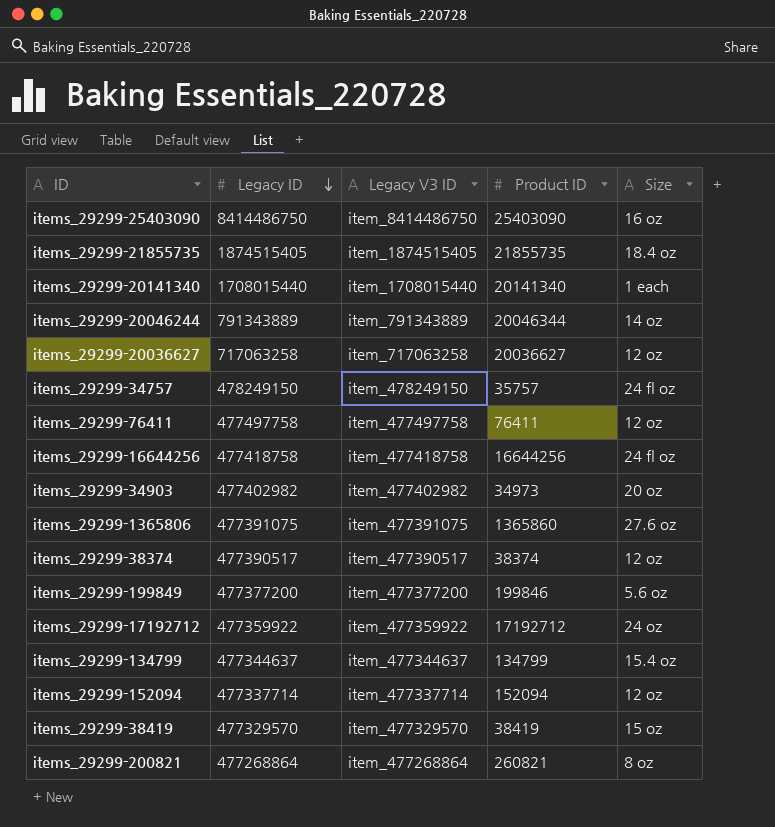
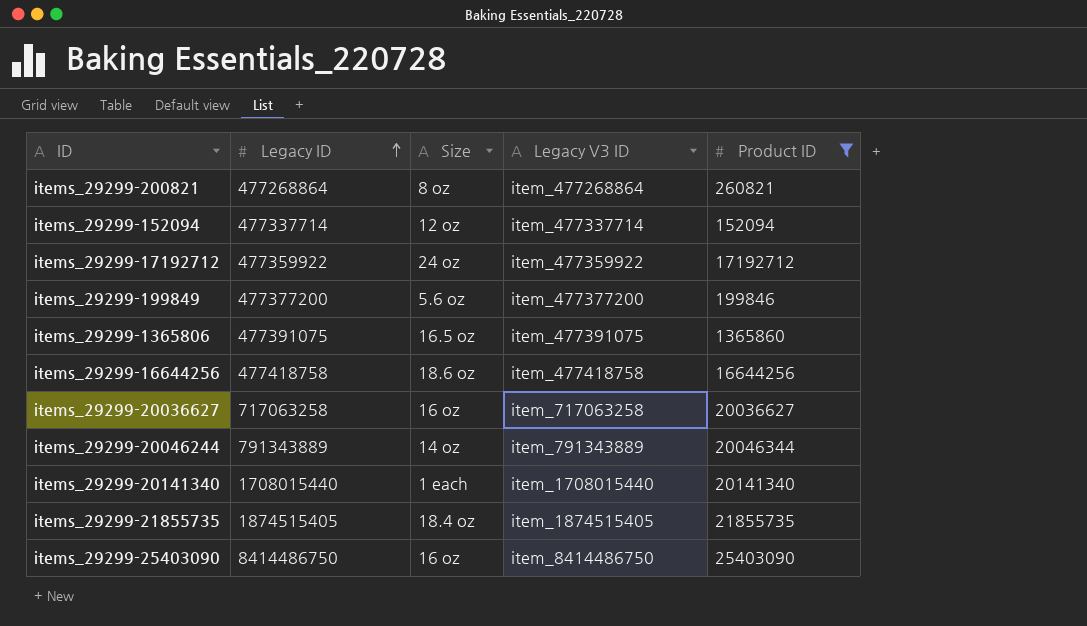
filter: none -> Product ID >= 152094
row order: Legacy ID descending -> Legacy ID ascending
column Size | position: 5 -> 3
items_29299-1365806 | Size: 27.6 oz -> 16.5 oz
items_29299-16644256 | Size: 24 fl oz -> 18.6 oz
items_29299-20036627 | Size: 12 oz -> 16 oz

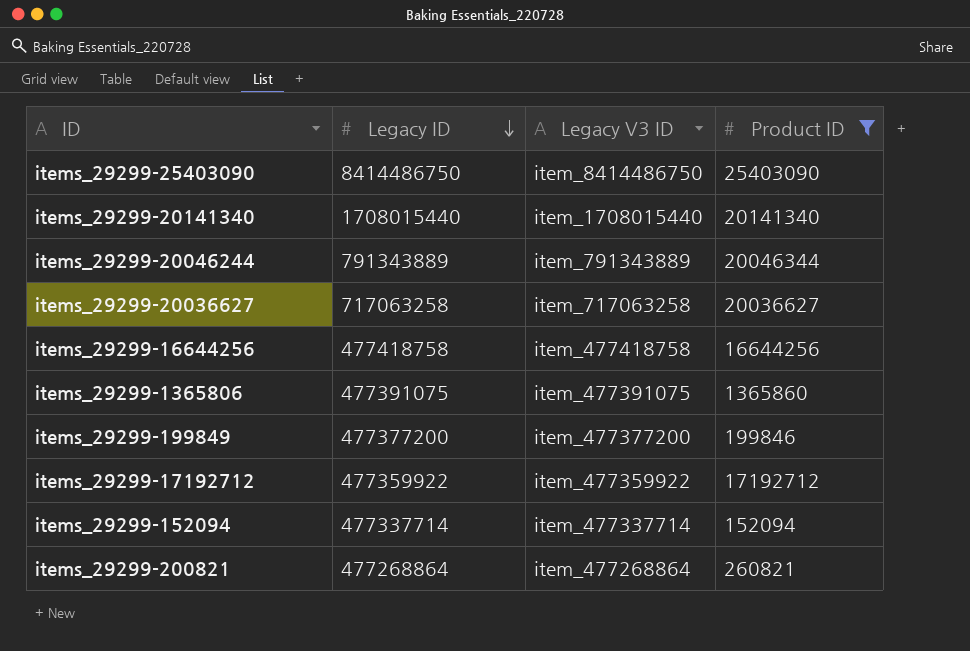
row order: Legacy ID ascending -> Legacy ID descending
column Size | position: 3 -> none
row items_29299-21855735: 1874515405 | 18.4 oz | item_1874515405 | 21855735 -> none

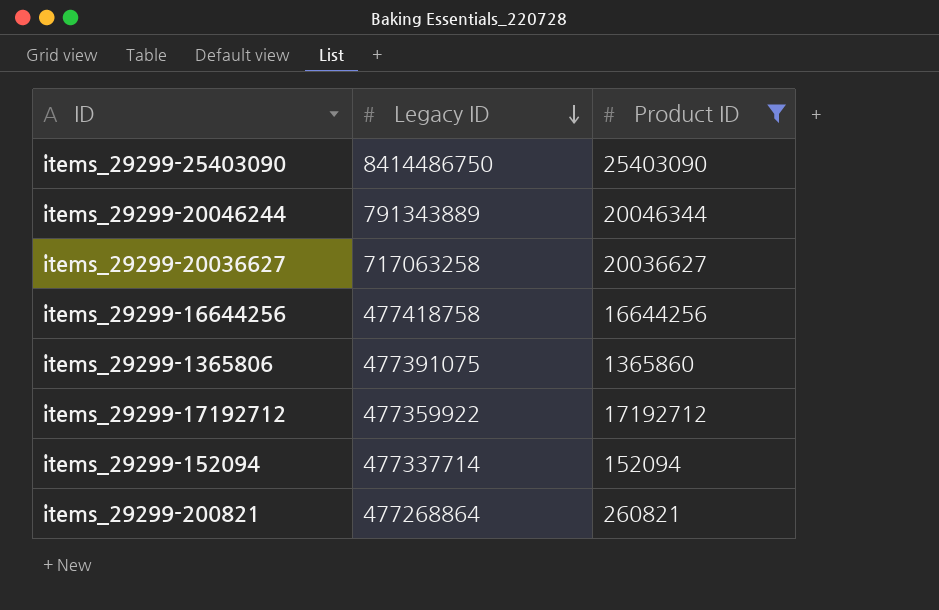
column Legacy V3 ID | position: 3 -> none
row items_29299-20141340: 1708015440 | item_1708015440 | 20141340 -> none
row items_29299-199849: 477377200 | item_477377200 | 199846 -> none

